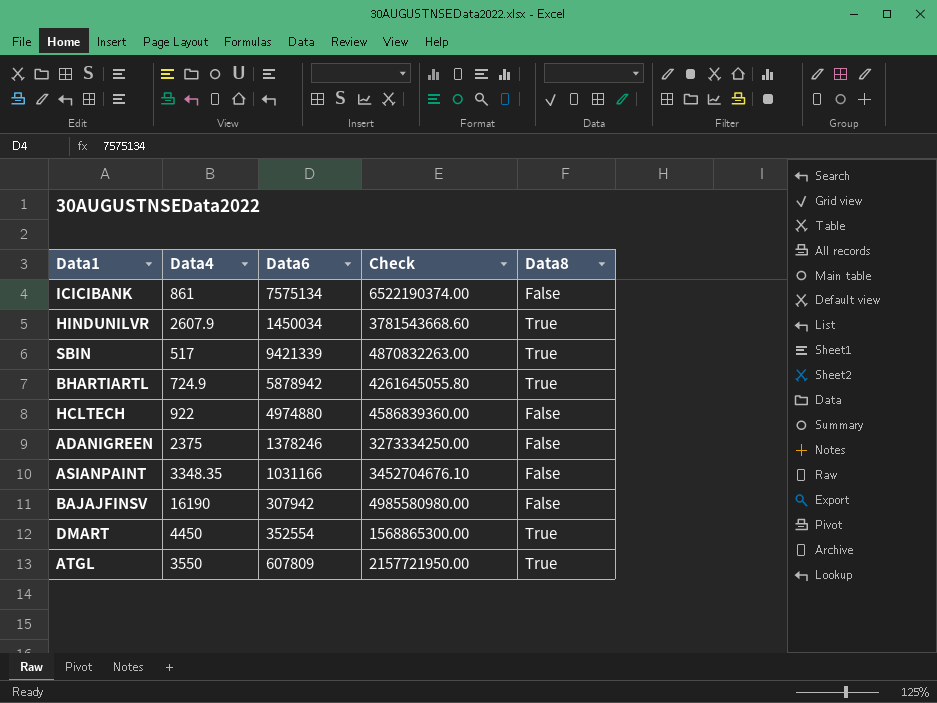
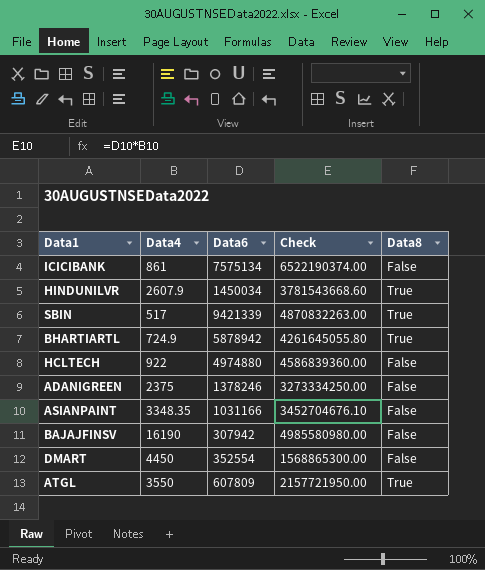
DMART | Data8: True -> False

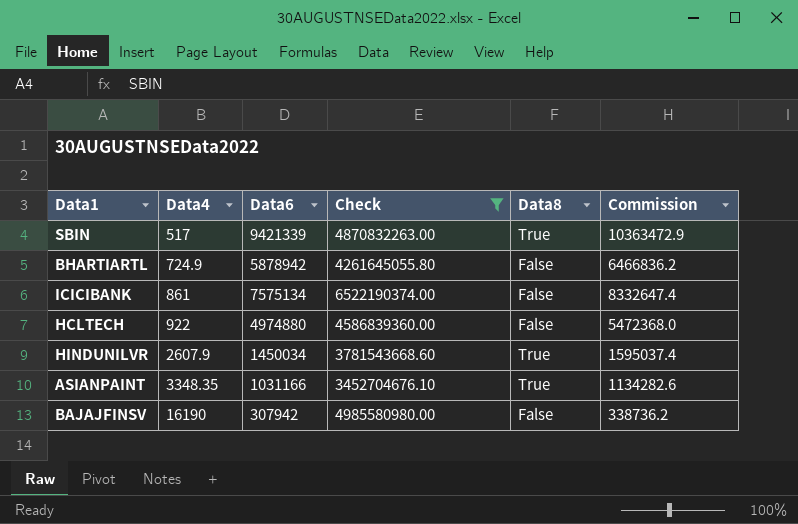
filter: none -> Check >= 3452704676.10
row order: none -> Data4 ascending
column Commission | formula: none -> [Data6] * 1.1
BHARTIARTL | Data8: True -> False
ASIANPAINT | Data8: False -> True

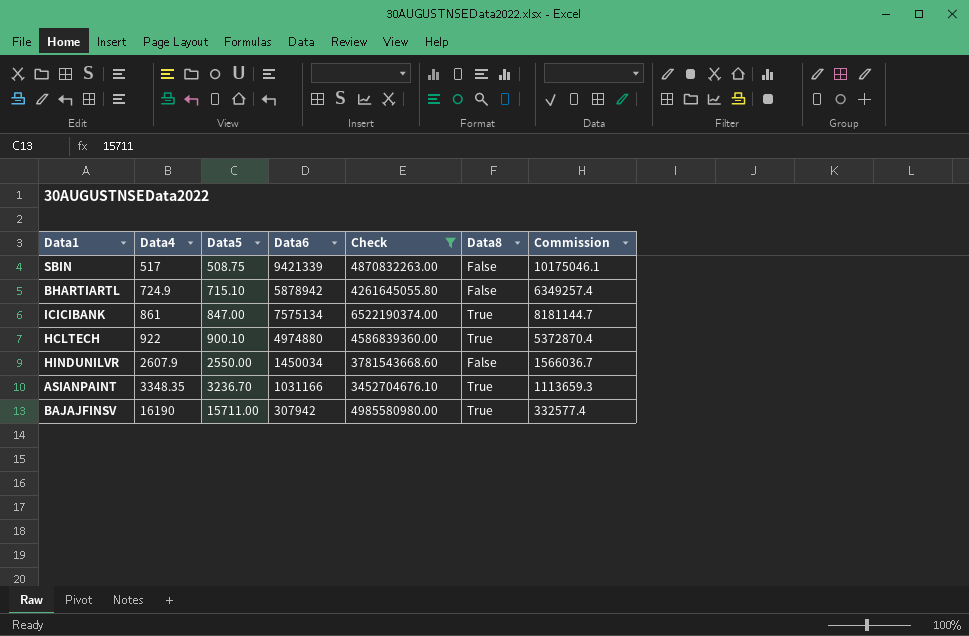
column Data5 | position: none -> 3
column Commission | formula: [Data6] * 1.1 -> [Data6] * 1.08
SBIN | Data8: True -> False
ICICIBANK | Data8: False -> True
HCLTECH | Data8: False -> True
HINDUNILVR | Data8: True -> False
BAJAJFINSV | Data8: False -> True

